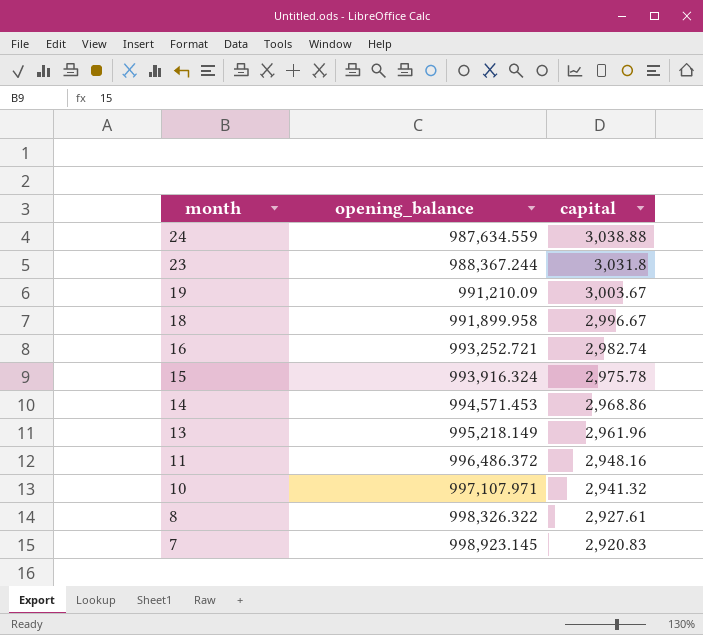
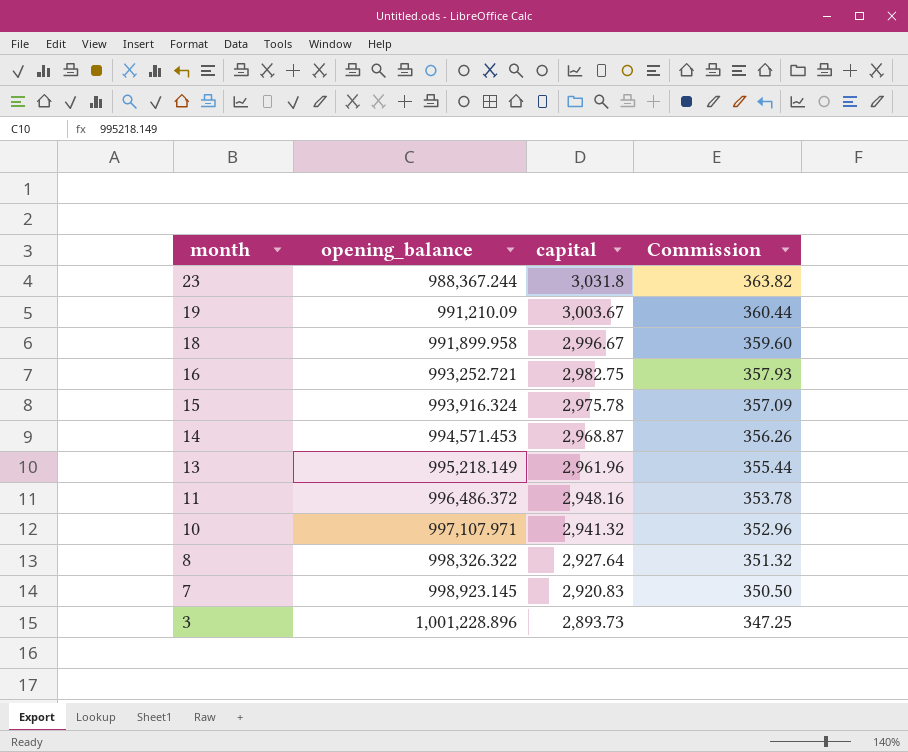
column Commission | formula: none -> [capital] * 0.12
row 24: 987,634.559 | 3,038.88 -> none
16 | capital: 2,982.74 -> 2,982.75
14 | capital: 2,968.86 -> 2,968.87
8 | capital: 2,927.61 -> 2,927.64
row 3: none -> 1,001,228.896 | 2,893.73 | 347.25

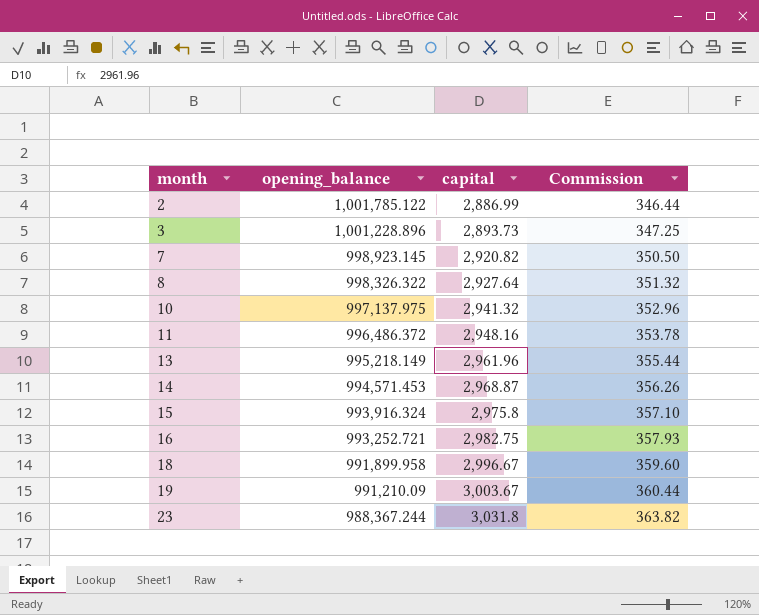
row order: month descending -> month ascending
row 2: none -> 1,001,785.122 | 2,886.99 | 346.44
7 | capital: 2,920.83 -> 2,920.82
10 | opening_balance: 997,107.971 -> 997,137.975
15 | capital: 2,975.78 -> 2,975.8
15 | Commission: 357.09 -> 357.10

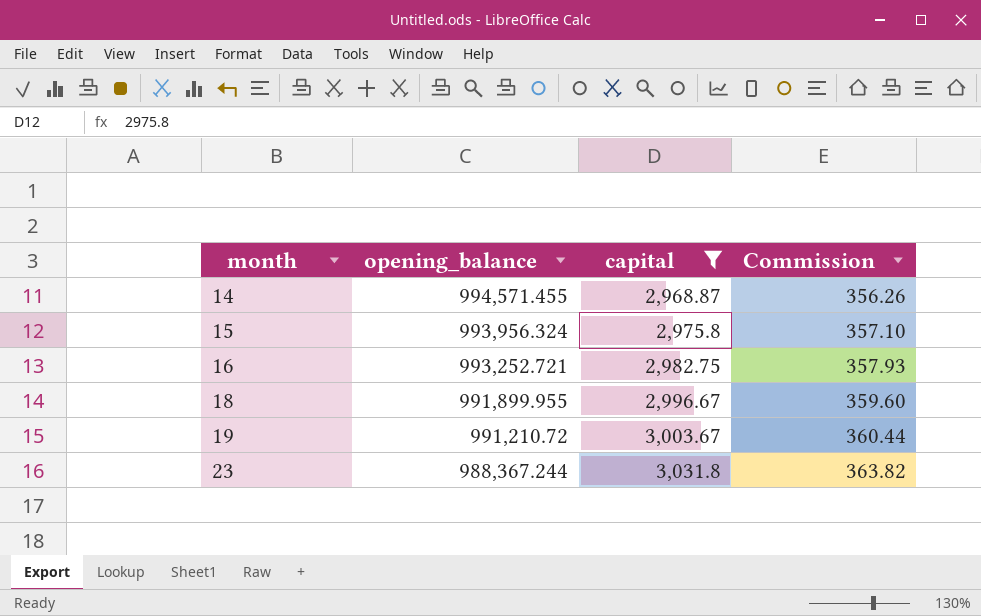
filter: none -> capital >= 2,968.87
14 | opening_balance: 994,571.453 -> 994,571.455
15 | opening_balance: 993,916.324 -> 993,956.324
18 | opening_balance: 991,899.958 -> 991,899.955
19 | opening_balance: 991,210.09 -> 991,210.72

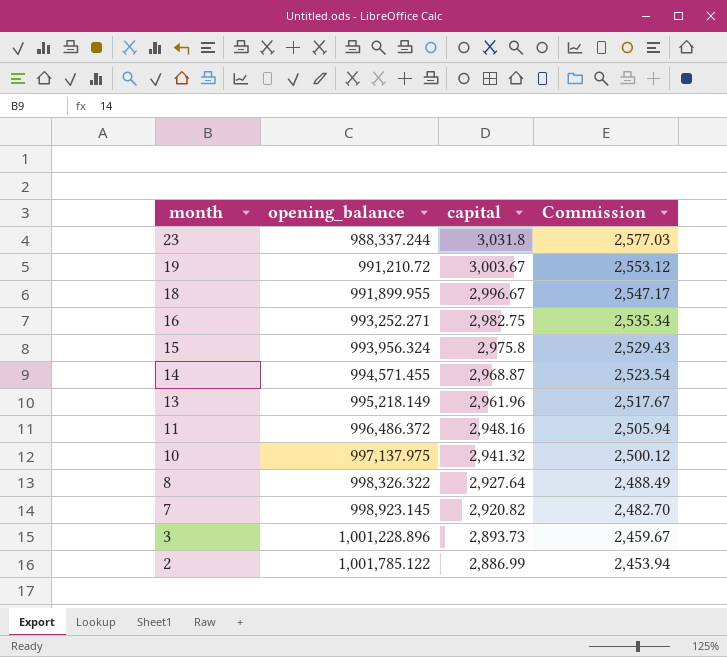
filter: capital >= 2,968.87 -> none
row order: month ascending -> month descending
column Commission | formula: [capital] * 0.12 -> [capital] * 0.85
23 | opening_balance: 988,367.244 -> 988,337.244
16 | opening_balance: 993,252.721 -> 993,252.271

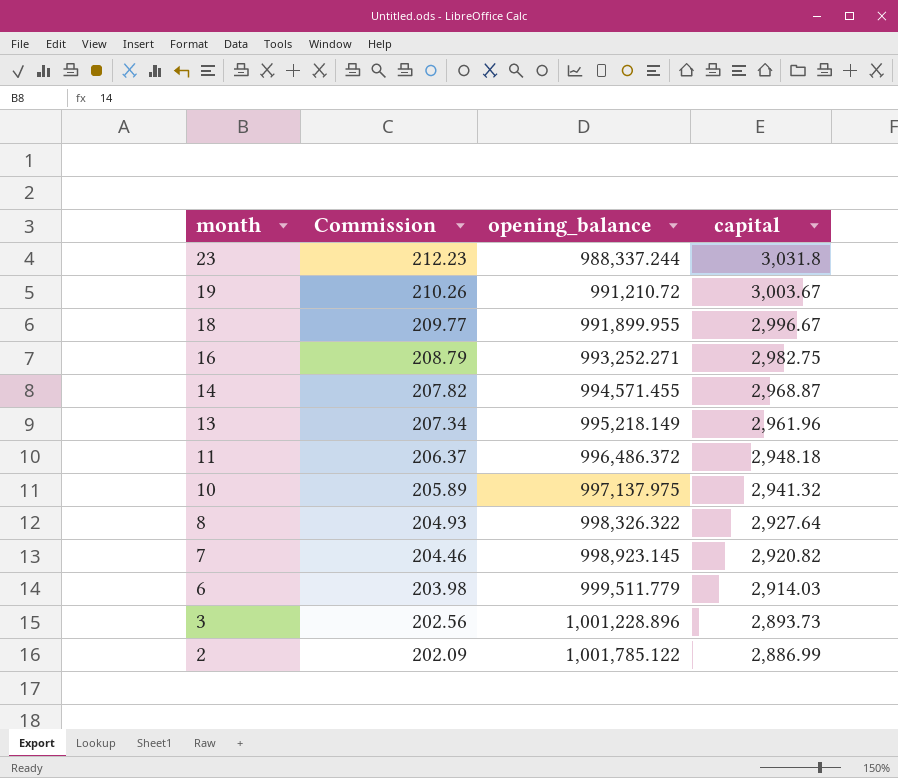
column Commission | formula: [capital] * 0.85 -> [capital] * 0.07
column Commission | position: 4 -> 2
row 15: 993,956.324 | 2,975.8 | 2,529.43 -> none
11 | capital: 2,948.16 -> 2,948.18
row 6: none -> 203.98 | 999,511.779 | 2,914.03

